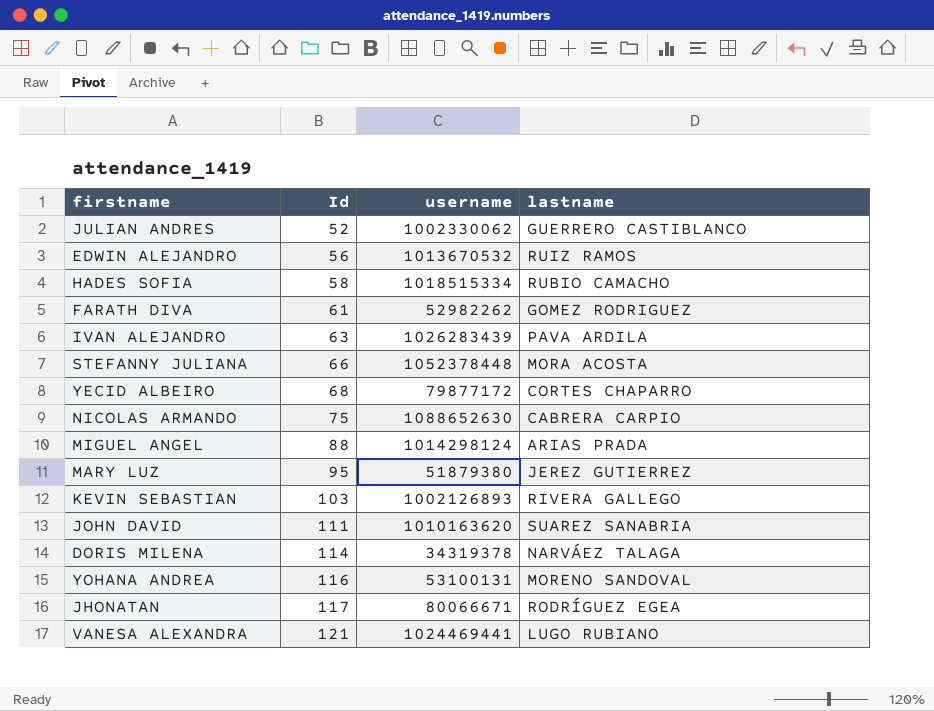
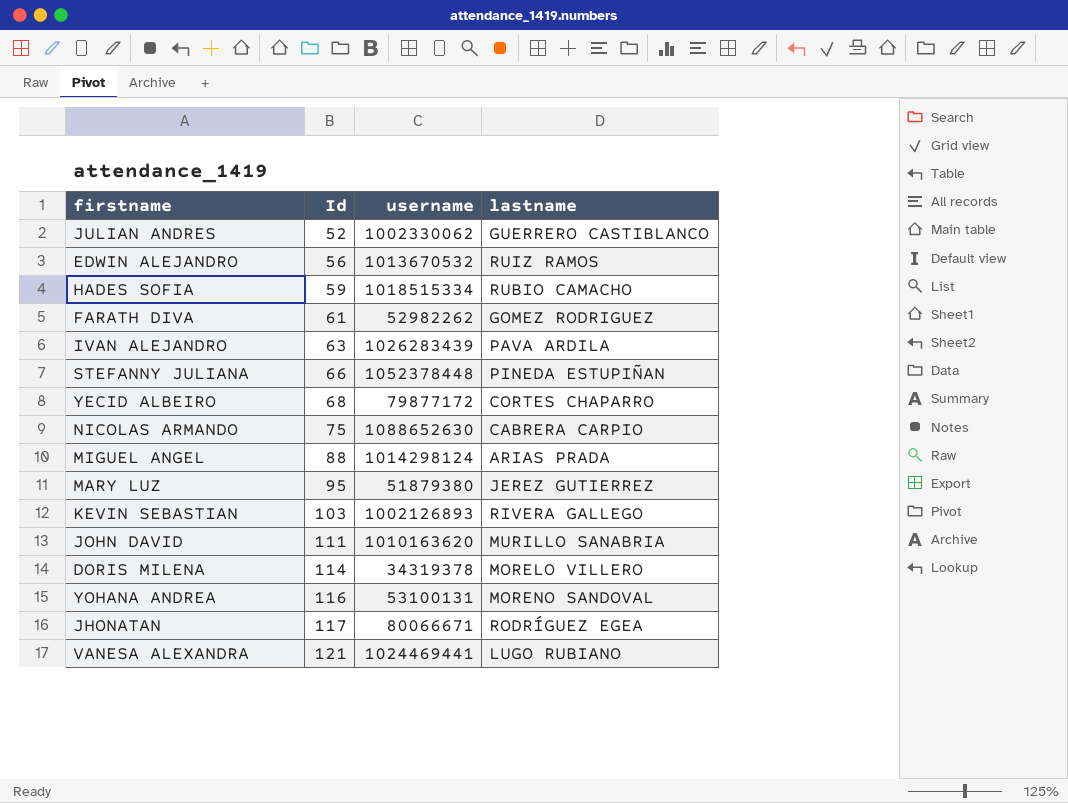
HADES SOFIA | Id: 58 -> 59
STEFANNY JULIANA | lastname: MORA ACOSTA -> PINEDA ESTUPIÑAN
JOHN DAVID | lastname: SUAREZ SANABRIA -> MURILLO SANABRIA
DORIS MILENA | lastname: NARVÁEZ TALAGA -> MORELO VILLERO

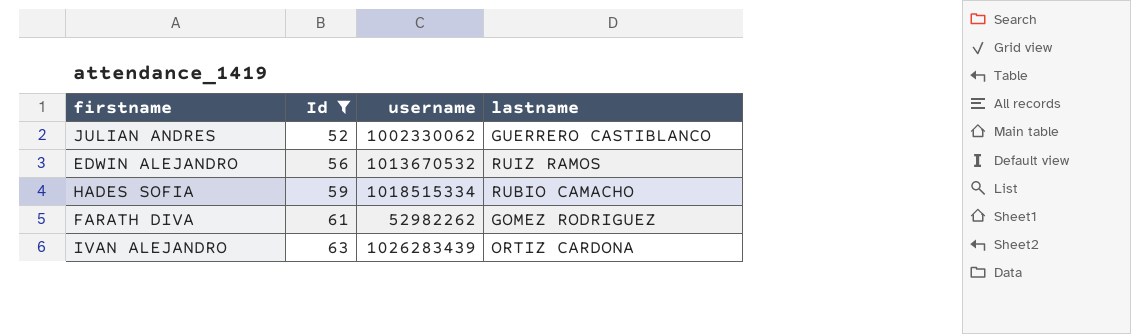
filter: none -> Id <= 63
IVAN ALEJANDRO | lastname: PAVA ARDILA -> ORTIZ CARDONA

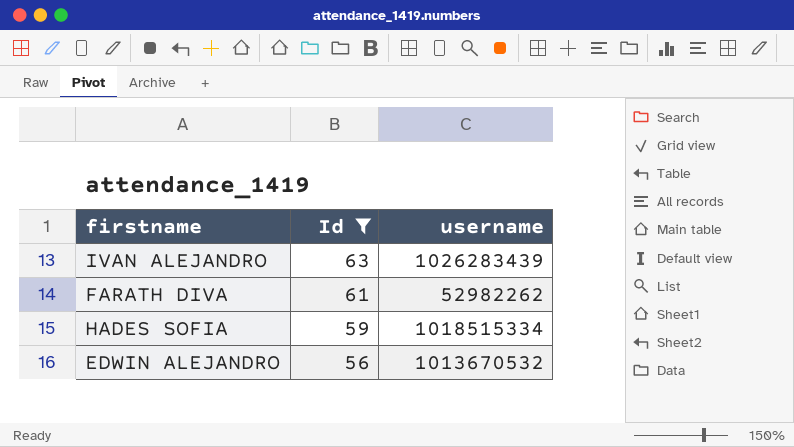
row order: Id ascending -> Id descending
column lastname | position: 4 -> none
row JULIAN ANDRES: 52 | 1002330062 | GUERRERO CASTIBLANCO -> none

